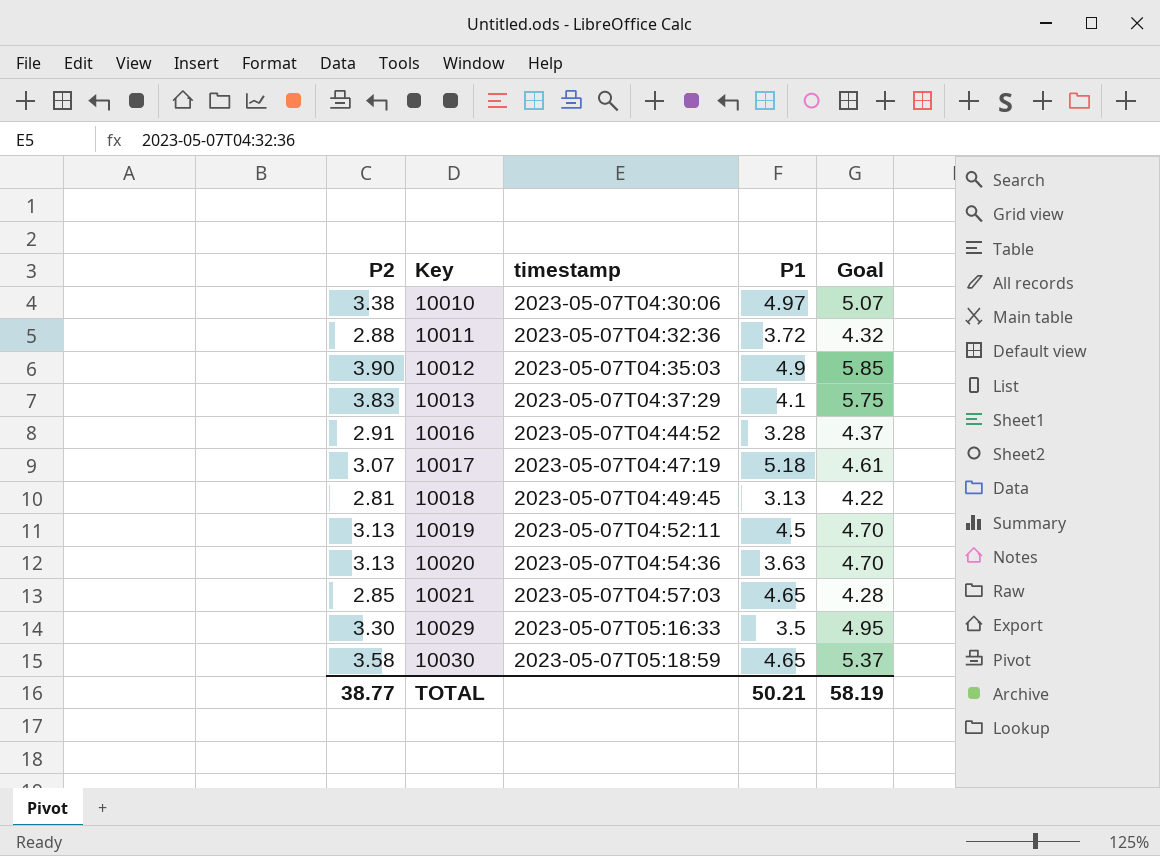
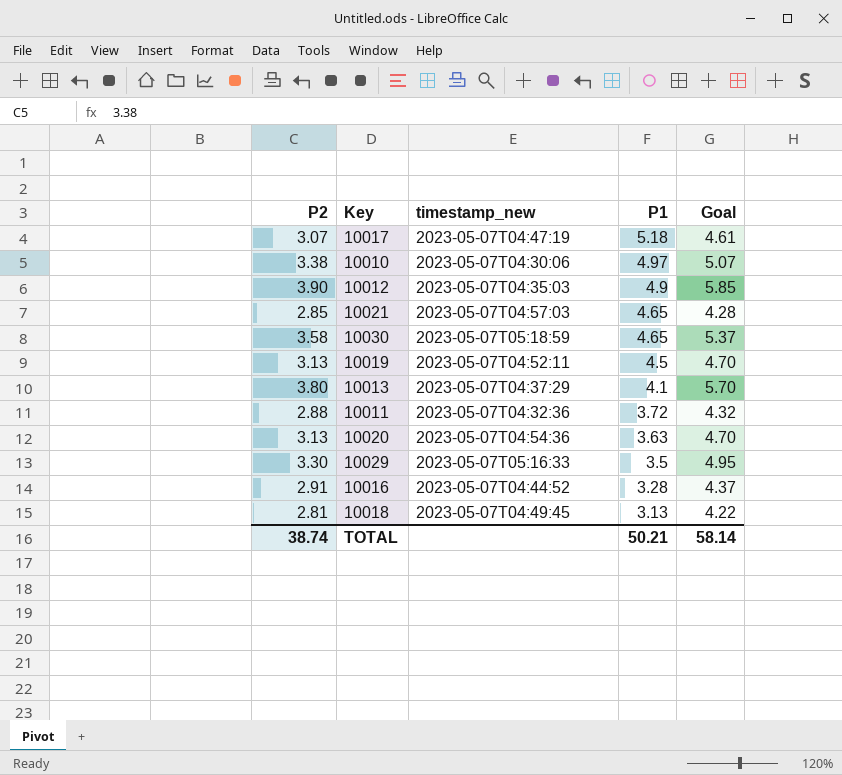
row order: Key ascending -> P1 descending
column name: timestamp -> timestamp_new
10013 | P2: 3.83 -> 3.80
10013 | Goal: 5.75 -> 5.70
TOTAL | P2: 38.77 -> 38.74
TOTAL | Goal: 58.19 -> 58.14

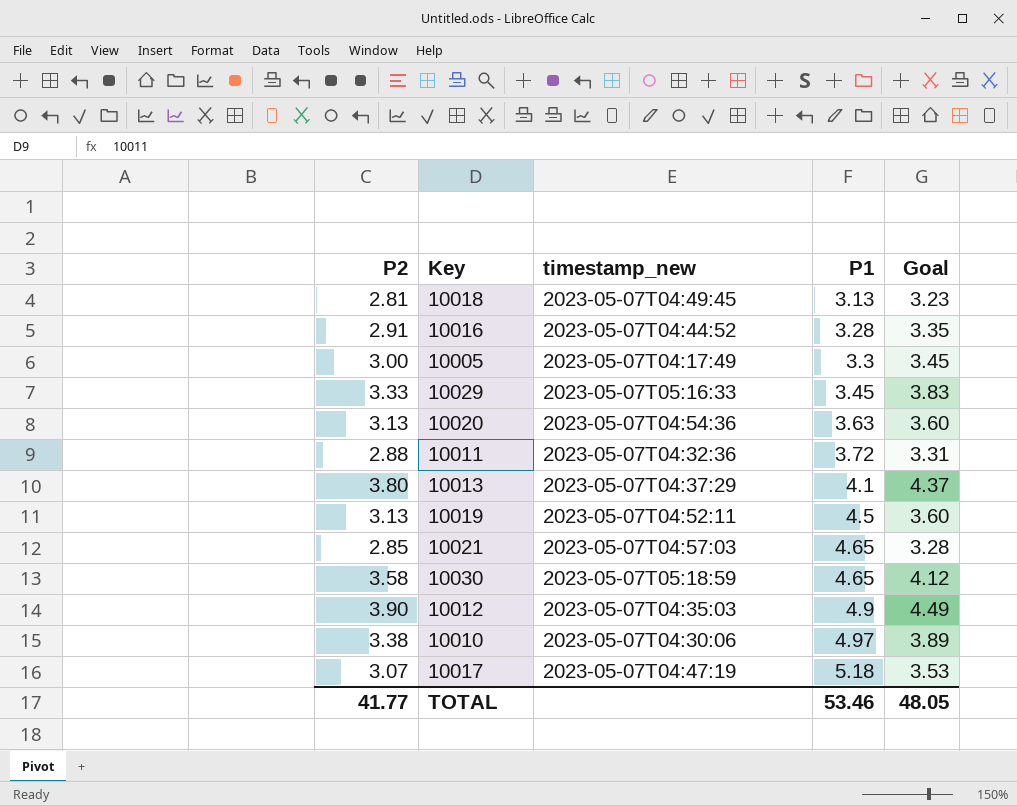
row order: P1 descending -> P1 ascending
column Goal | formula: [P2] * 1.5 -> [P2] * 1.15
row 10005: none -> 3.00 | 2023-05-07T04:17:49 | 3.3 | 3.45
10029 | P2: 3.30 -> 3.33
10029 | P1: 3.5 -> 3.45
TOTAL | P2: 38.74 -> 41.77
TOTAL | P1: 50.21 -> 53.46
TOTAL | Goal: 58.14 -> 48.05

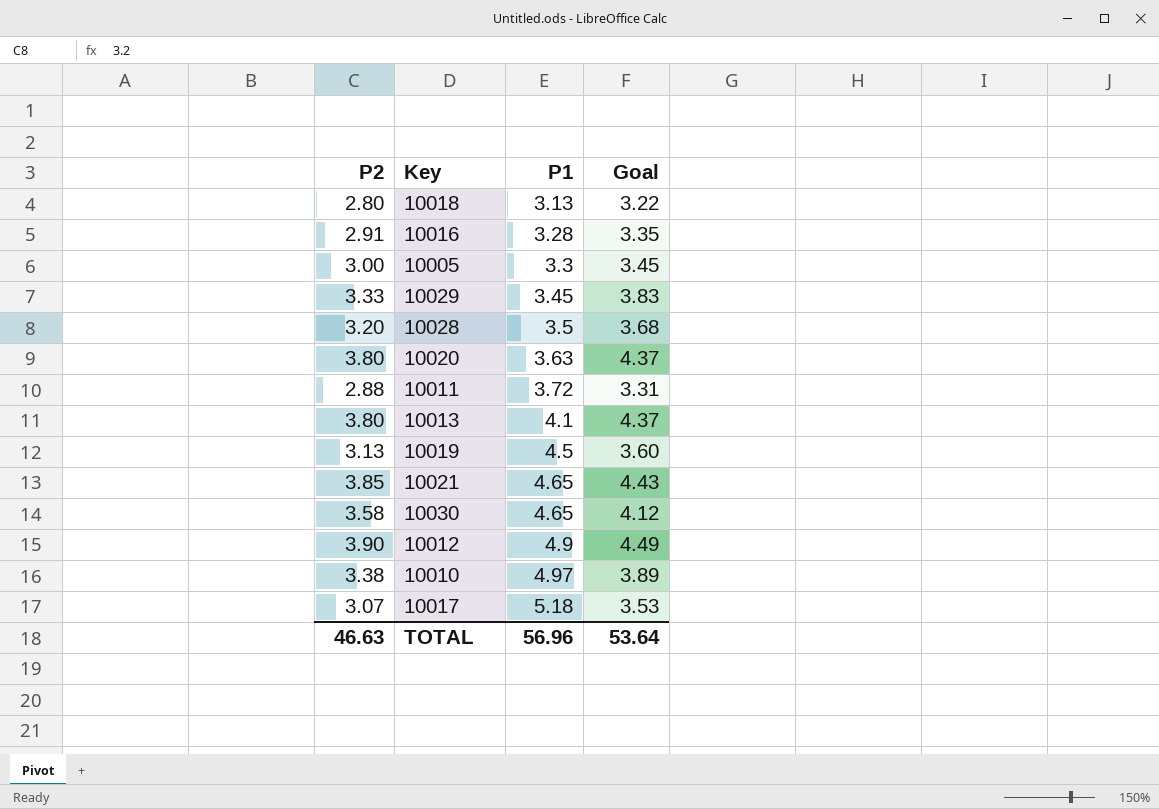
column timestamp_new | position: 3 -> none
10018 | P2: 2.81 -> 2.80
10018 | Goal: 3.23 -> 3.22
row 10028: none -> 3.20 | 3.5 | 3.68
10020 | P2: 3.13 -> 3.80
10020 | Goal: 3.60 -> 4.37
10021 | P2: 2.85 -> 3.85
10021 | Goal: 3.28 -> 4.43
TOTAL | P2: 41.77 -> 46.63
TOTAL | P1: 53.46 -> 56.96
TOTAL | Goal: 48.05 -> 53.64

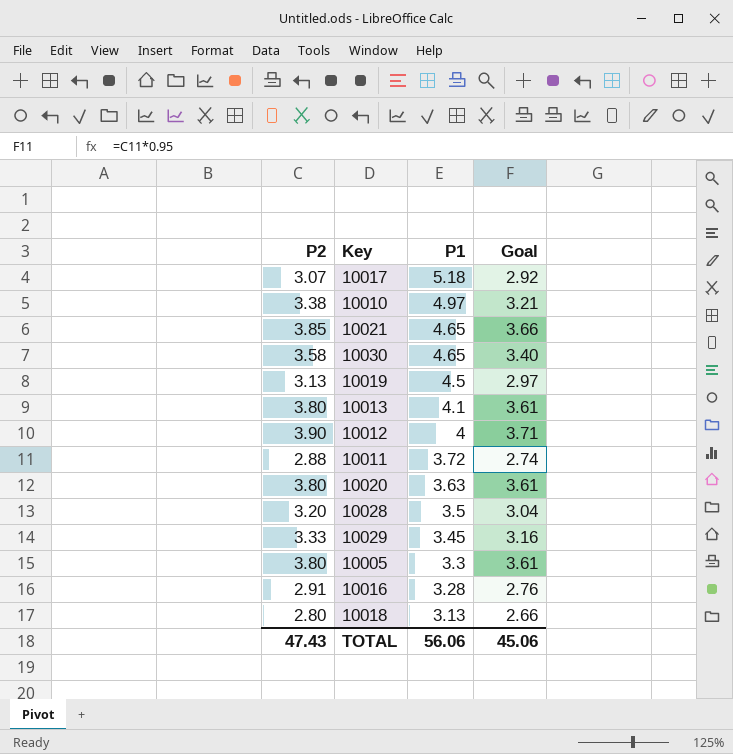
row order: P1 ascending -> P1 descending
column Goal | formula: [P2] * 1.15 -> [P2] * 0.95
10012 | P1: 4.9 -> 4
10005 | P2: 3.00 -> 3.80
TOTAL | P2: 46.63 -> 47.43
TOTAL | P1: 56.96 -> 56.06
TOTAL | Goal: 53.64 -> 45.06

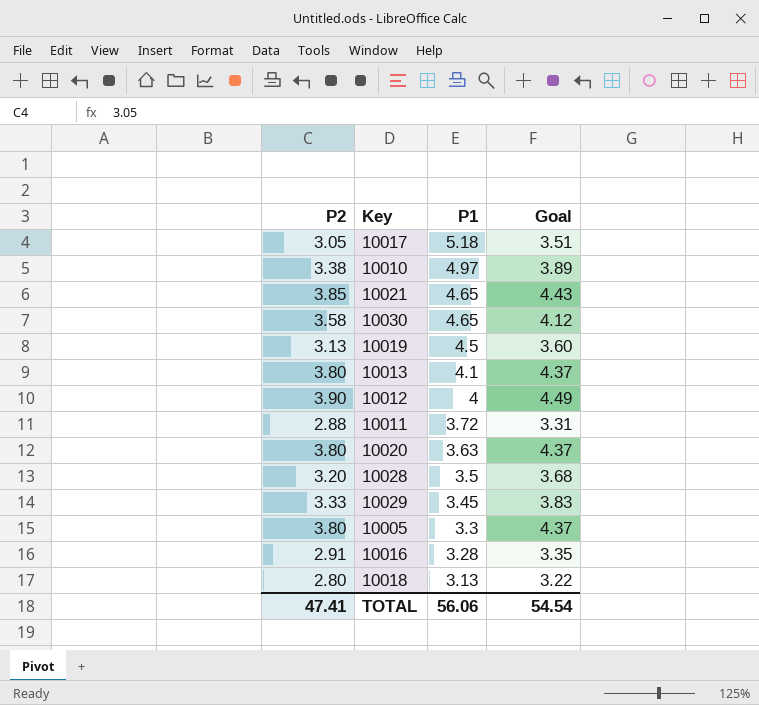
column Goal | formula: [P2] * 0.95 -> [P2] * 1.15
10017 | P2: 3.07 -> 3.05
TOTAL | P2: 47.43 -> 47.41
TOTAL | Goal: 45.06 -> 54.54

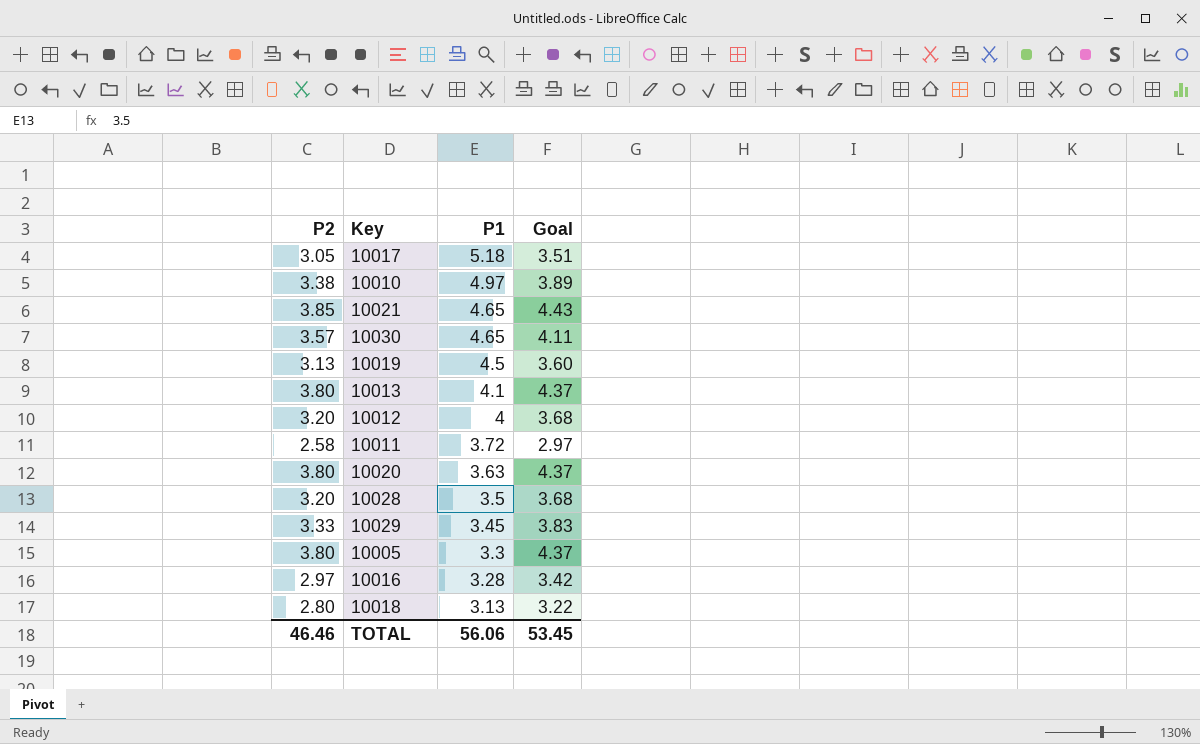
10030 | P2: 3.58 -> 3.57
10030 | Goal: 4.12 -> 4.11
10012 | P2: 3.90 -> 3.20
10012 | Goal: 4.49 -> 3.68
10011 | P2: 2.88 -> 2.58
10011 | Goal: 3.31 -> 2.97
10016 | P2: 2.91 -> 2.97
10016 | Goal: 3.35 -> 3.42
TOTAL | P2: 47.41 -> 46.46
TOTAL | Goal: 54.54 -> 53.45

